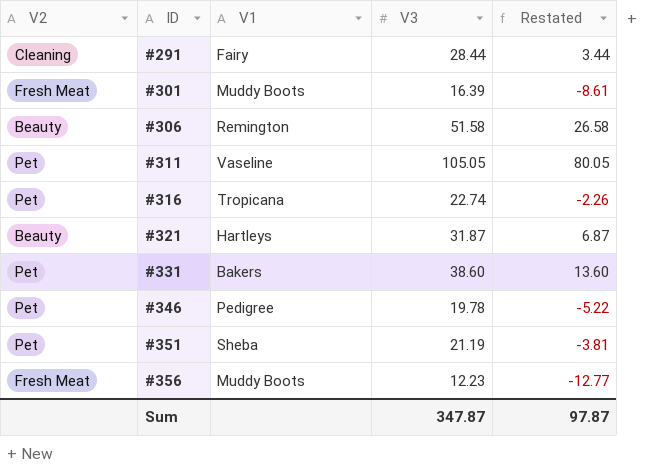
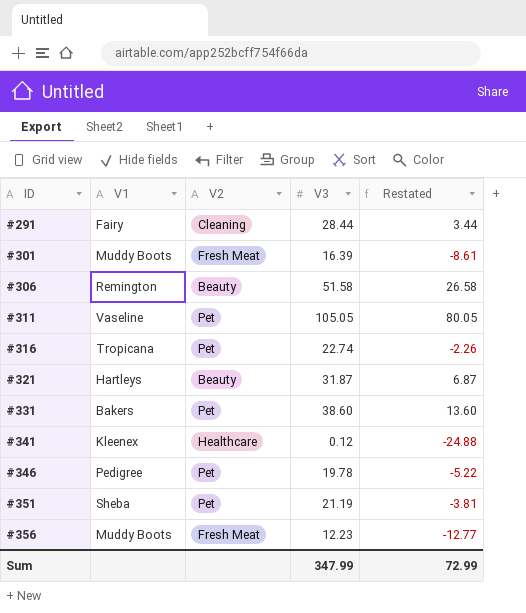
column V2 | position: 1 -> 3
row #341: none -> Kleenex | Healthcare | 0.12 | -24.88
Sum | V3: 347.87 -> 347.99
Sum | Restated: 97.87 -> 72.99

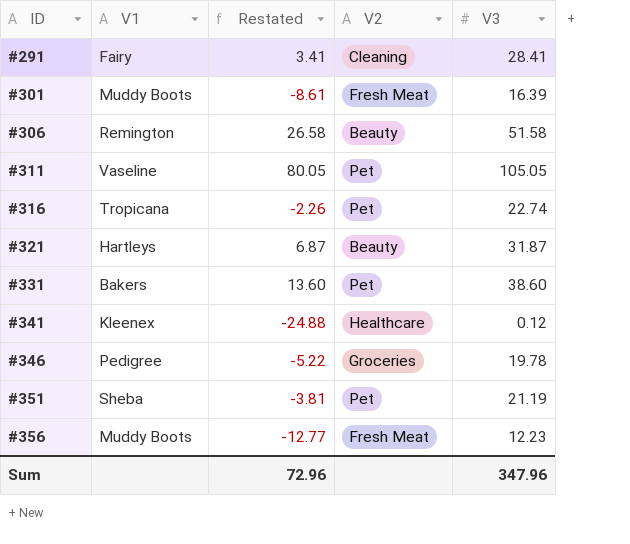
column Restated | position: 5 -> 3
#291 | Restated: 3.44 -> 3.41
#291 | V3: 28.44 -> 28.41
#346 | V2: Pet -> Groceries
Sum | Restated: 72.99 -> 72.96
Sum | V3: 347.99 -> 347.96

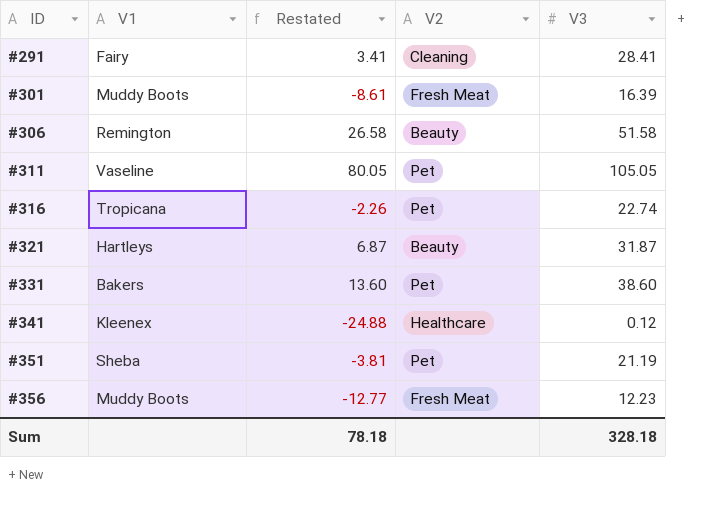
row #346: Pedigree | -5.22 | Groceries | 19.78 -> none
Sum | Restated: 72.96 -> 78.18
Sum | V3: 347.96 -> 328.18

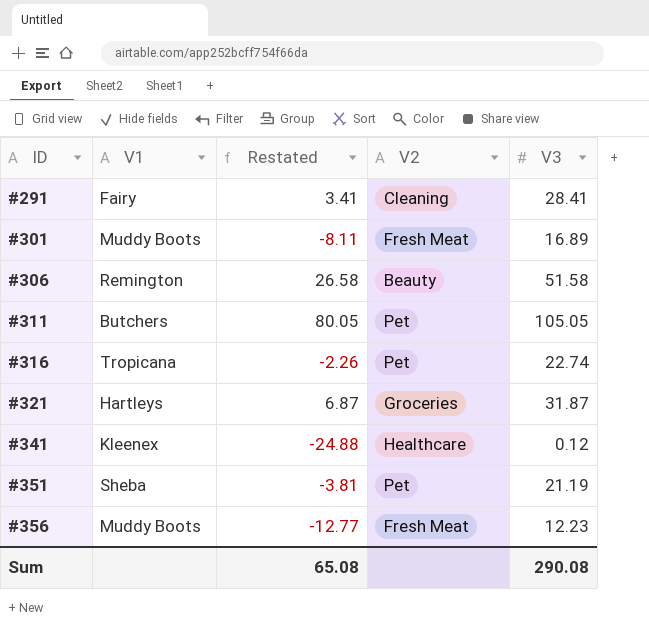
row #331: Bakers | 13.60 | Pet | 38.60 -> none
#301 | Restated: -8.61 -> -8.11
#301 | V3: 16.39 -> 16.89
#311 | V1: Vaseline -> Butchers
#321 | V2: Beauty -> Groceries
Sum | Restated: 78.18 -> 65.08
Sum | V3: 328.18 -> 290.08

